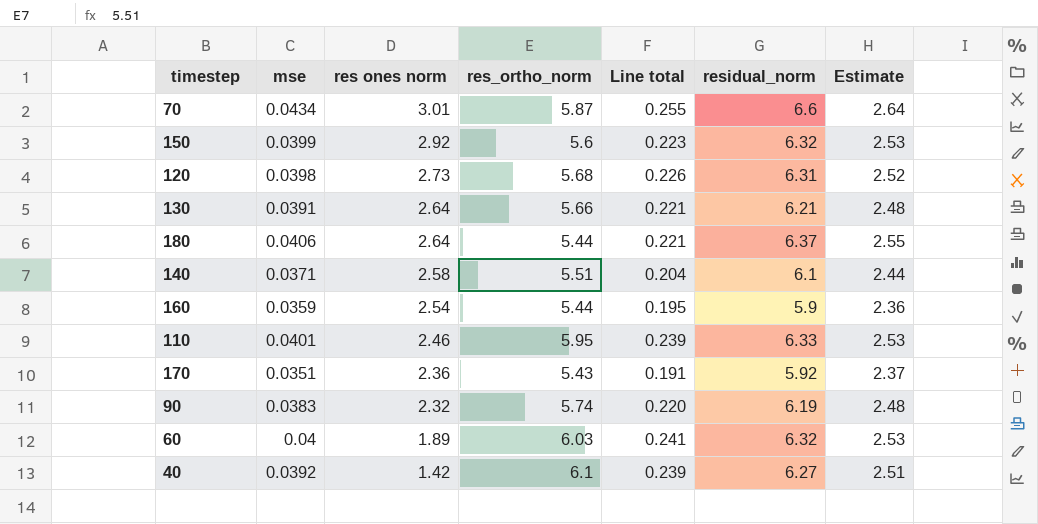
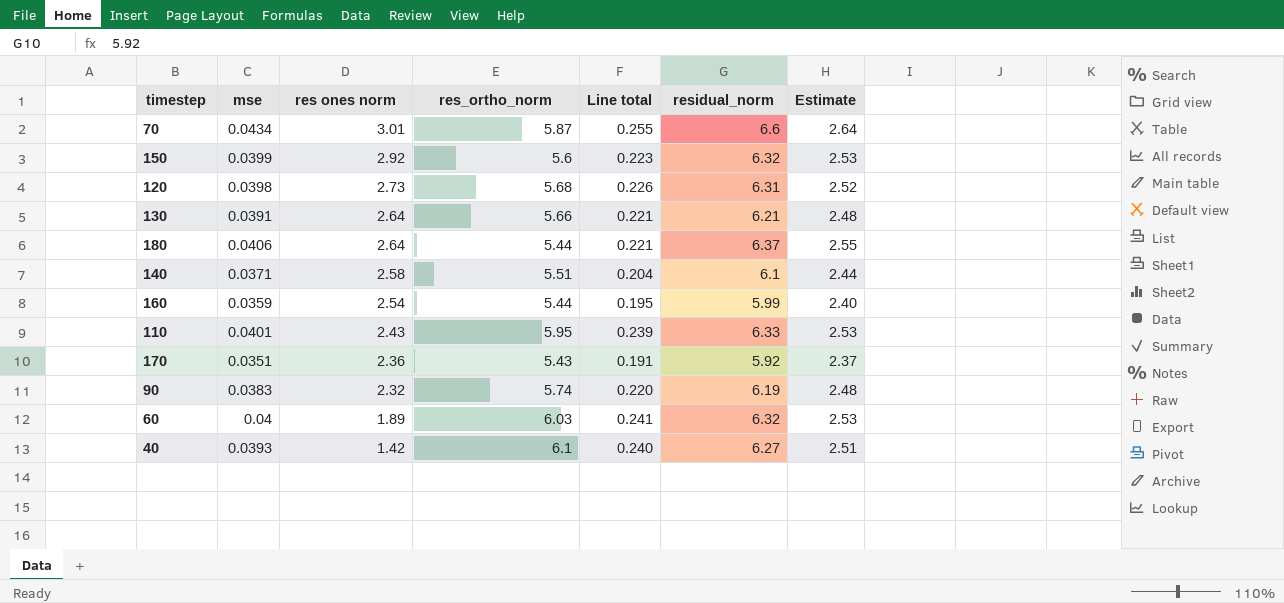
160 | residual_norm: 5.9 -> 5.99
160 | Estimate: 2.36 -> 2.40
110 | res ones norm: 2.46 -> 2.43
40 | mse: 0.0392 -> 0.0393
40 | Line total: 0.239 -> 0.240

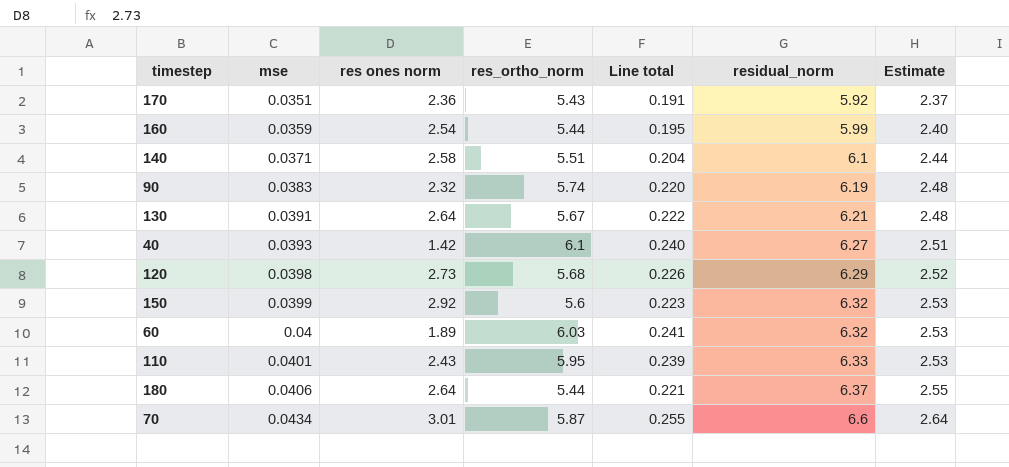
row order: res ones norm descending -> mse ascending
130 | res_ortho_norm: 5.66 -> 5.67
130 | Line total: 0.221 -> 0.222
120 | residual_norm: 6.31 -> 6.29

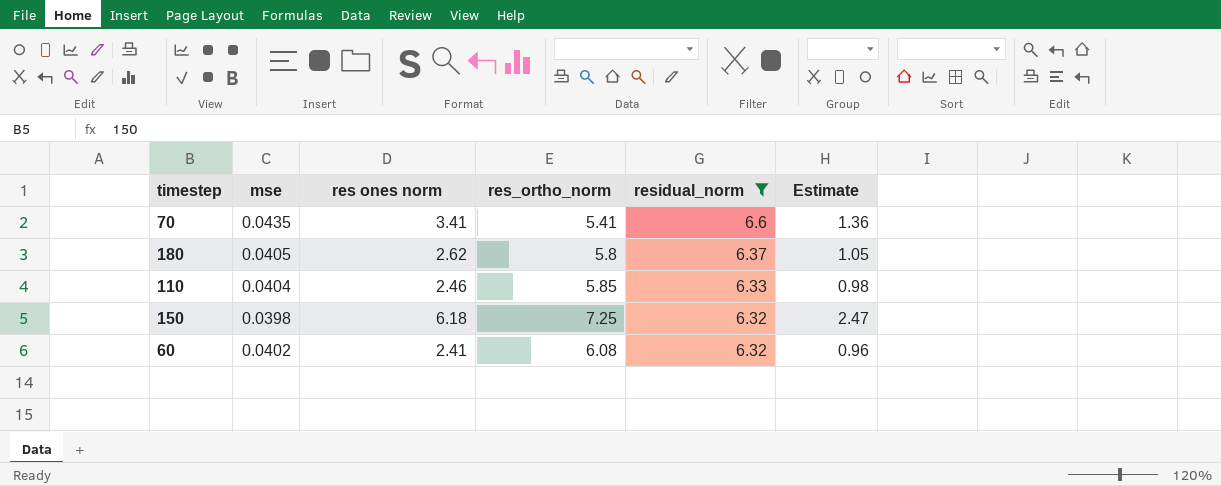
filter: none -> residual_norm >= 6.32
row order: mse ascending -> residual_norm descending
column Line total | formula: [mse] * [res_ortho_norm] -> none
column Estimate | formula: [residual_norm] * 0.4 -> [res ones norm] * 0.4
70 | mse: 0.0434 -> 0.0435
70 | res ones norm: 3.01 -> 3.41
70 | res_ortho_norm: 5.87 -> 5.41
180 | mse: 0.0406 -> 0.0405
180 | res ones norm: 2.64 -> 2.62
180 | res_ortho_norm: 5.44 -> 5.8
110 | mse: 0.0401 -> 0.0404
110 | res ones norm: 2.43 -> 2.46
110 | res_ortho_norm: 5.95 -> 5.85
150 | mse: 0.0399 -> 0.0398
150 | res ones norm: 2.92 -> 6.18
150 | res_ortho_norm: 5.6 -> 7.25
60 | mse: 0.04 -> 0.0402
60 | res ones norm: 1.89 -> 2.41
60 | res_ortho_norm: 6.03 -> 6.08

